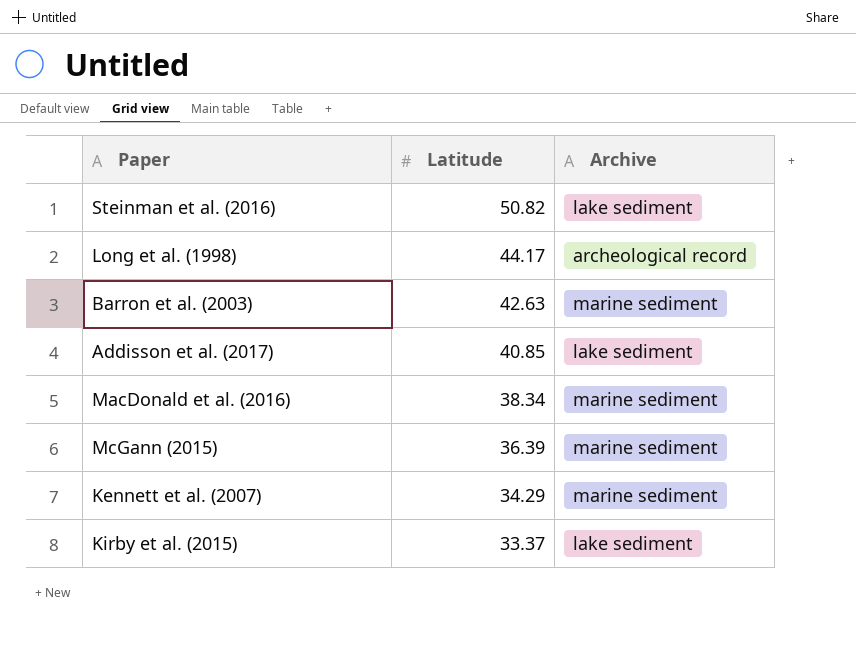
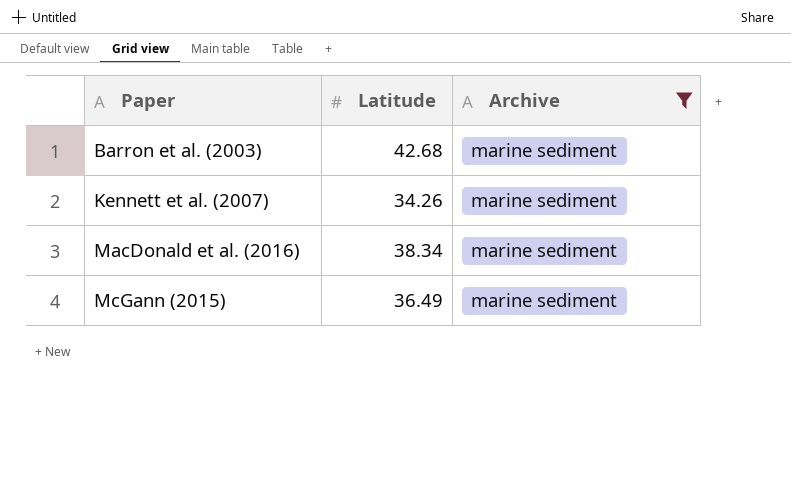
filter: none -> Archive = marine sediment
row order: Latitude descending -> Paper ascending
Barron et al. (2003) | Latitude: 42.63 -> 42.68
Kennett et al. (2007) | Latitude: 34.29 -> 34.26
McGann (2015) | Latitude: 36.39 -> 36.49

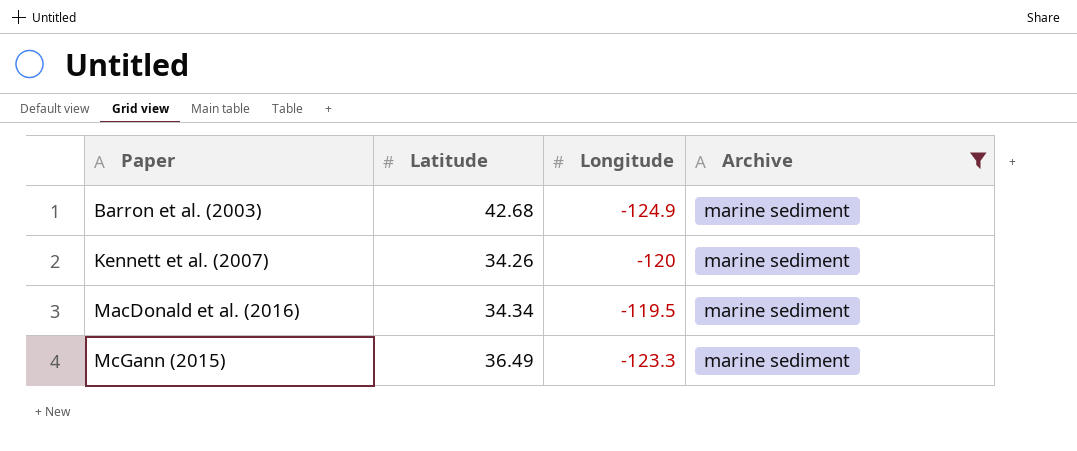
column Longitude | position: none -> 3
MacDonald et al. (2016) | Latitude: 38.34 -> 34.34

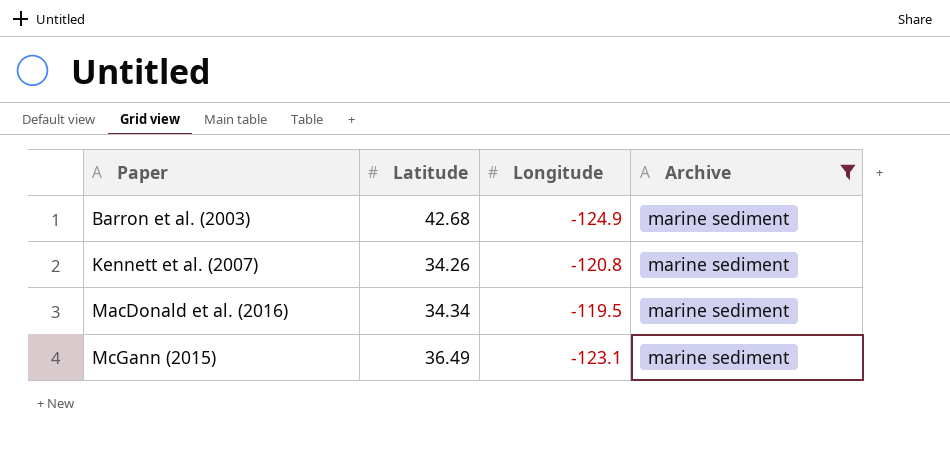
Kennett et al. (2007) | Longitude: -120 -> -120.8
McGann (2015) | Longitude: -123.3 -> -123.1

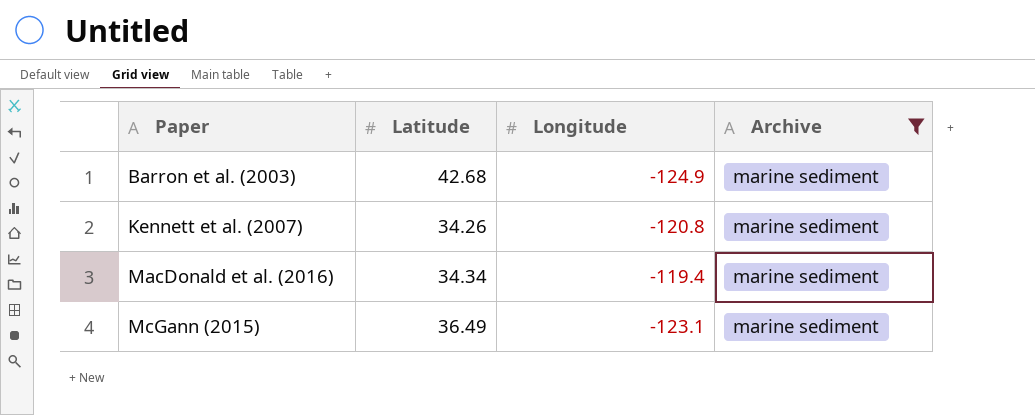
MacDonald et al. (2016) | Longitude: -119.5 -> -119.4

